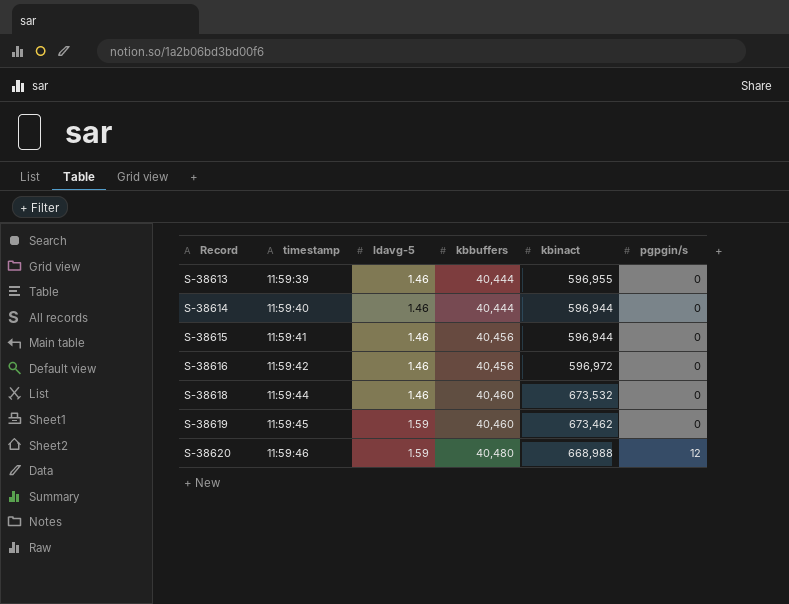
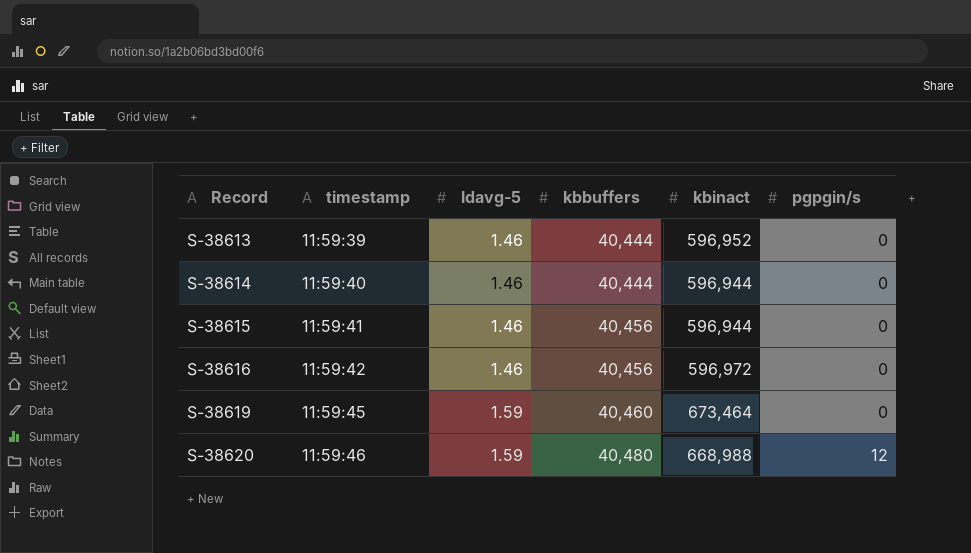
row S-38618: 11:59:44 | 1.46 | 40,460 | 673,532 | 0 -> none
S-38613 | kbinact: 596,955 -> 596,952
S-38619 | kbinact: 673,462 -> 673,464

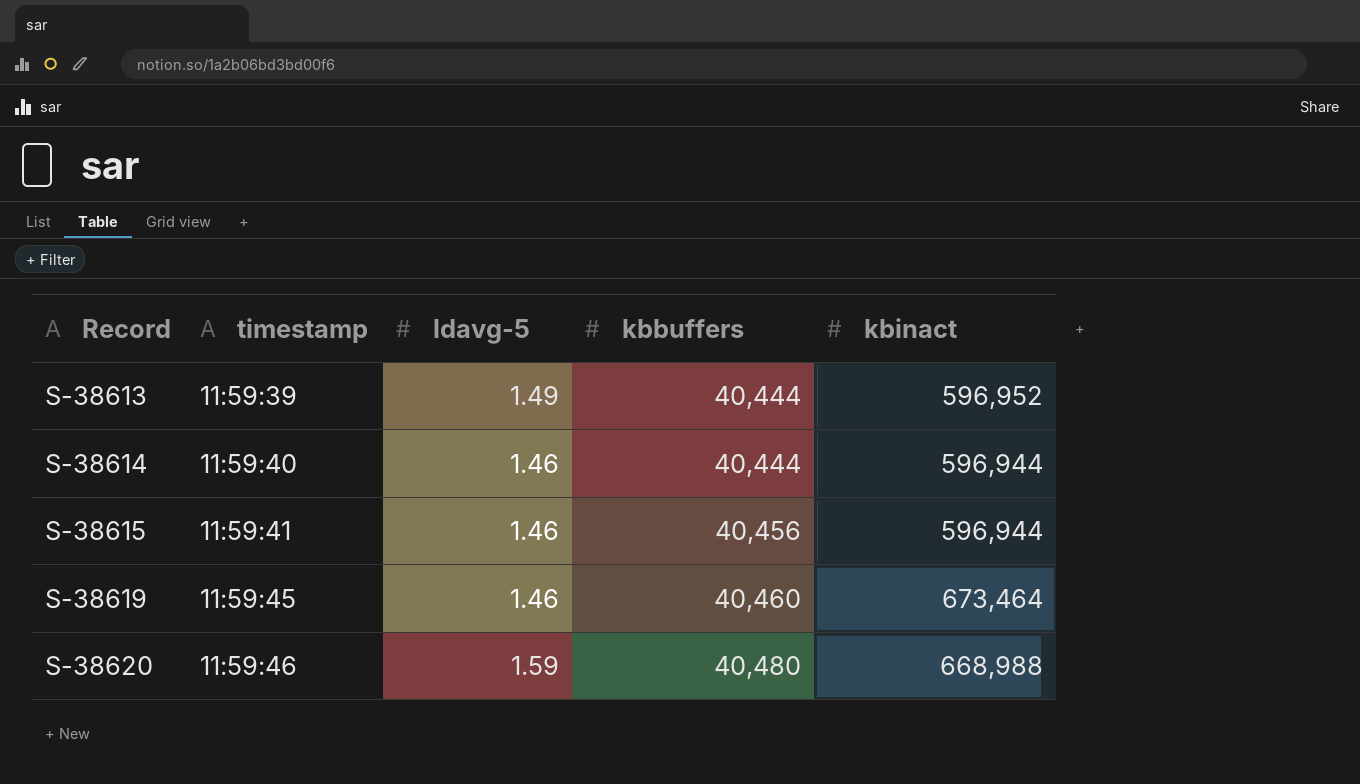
column pgpgin/s | position: 6 -> none
row S-38616: 11:59:42 | 1.46 | 40,456 | 596,972 | 0 -> none
S-38613 | ldavg-5: 1.46 -> 1.49
S-38619 | ldavg-5: 1.59 -> 1.46

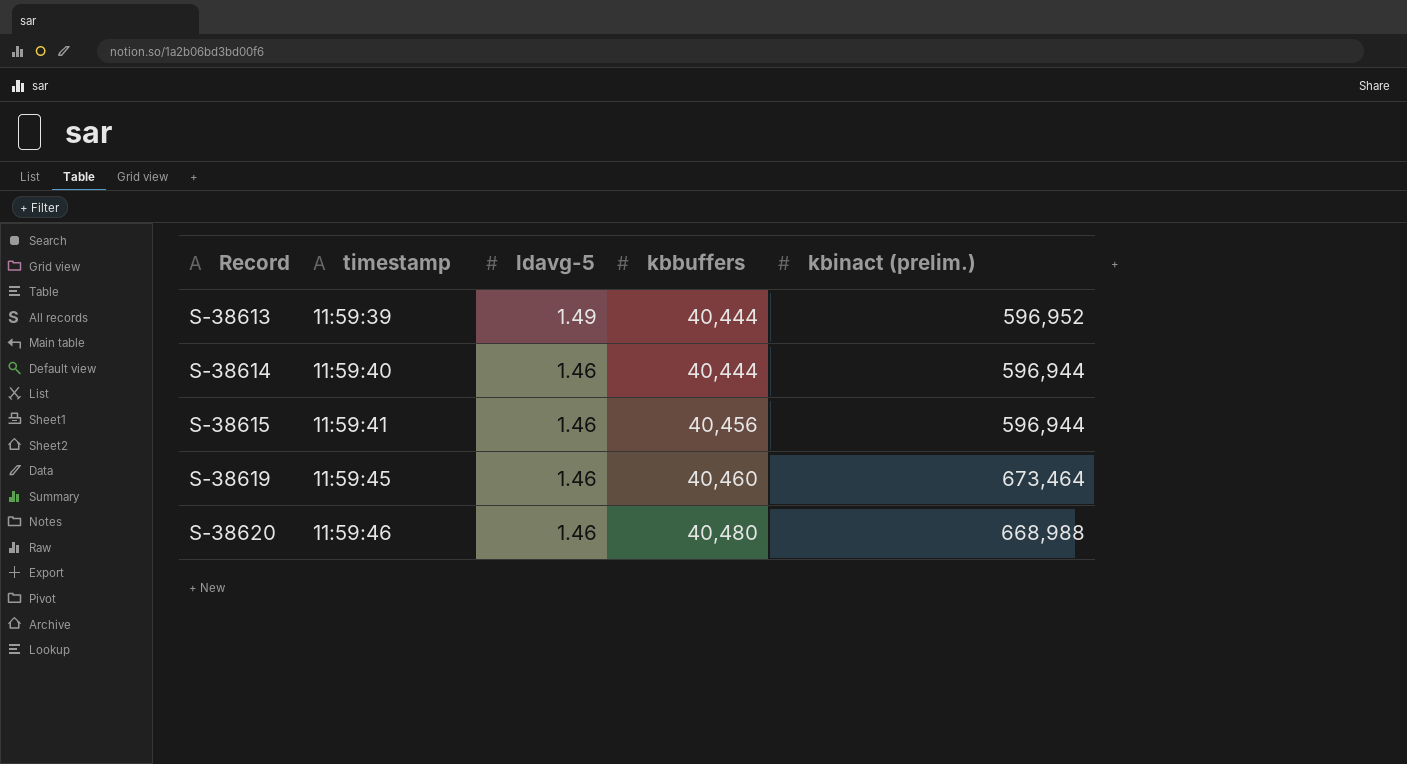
column name: kbinact -> kbinact (prelim.)
S-38620 | ldavg-5: 1.59 -> 1.46

